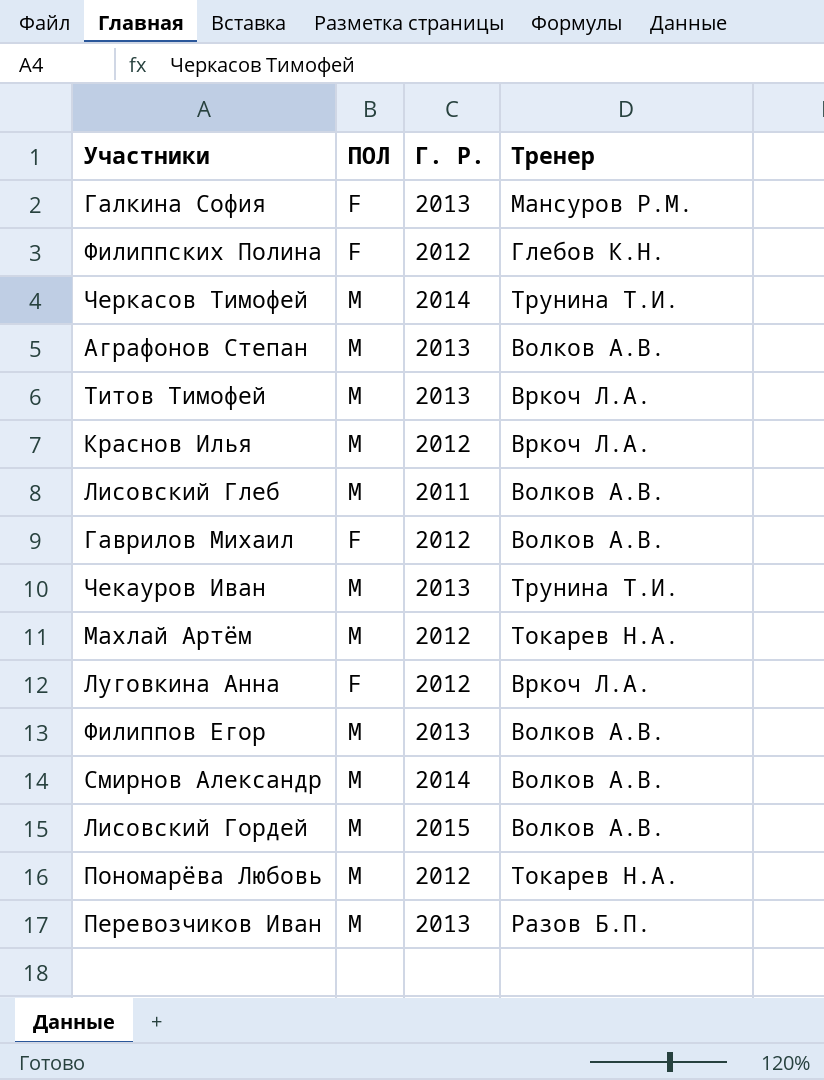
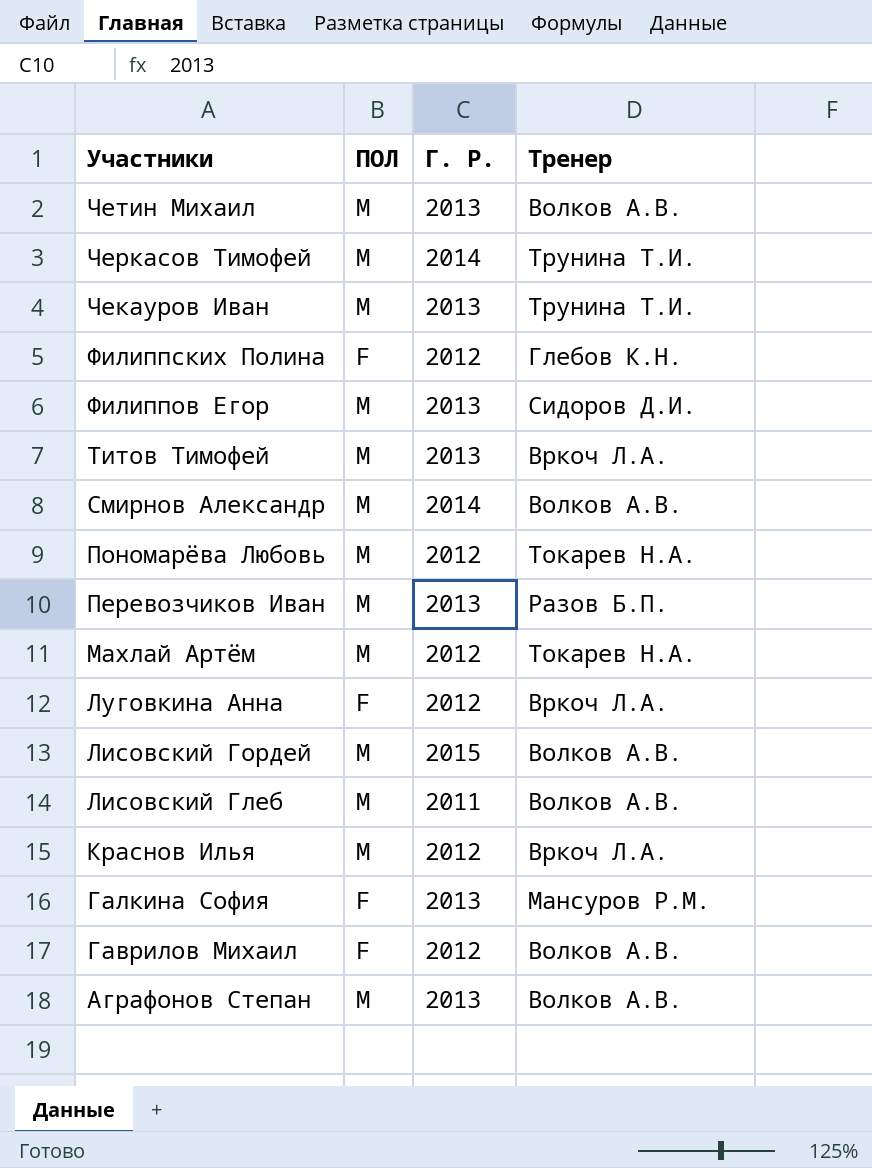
row order: none -> Участники descending
row Четин Михаил: none -> M | 2013 | Волков А.В.
Филиппов Егор | Тренер: Волков А.В. -> Сидоров Д.И.

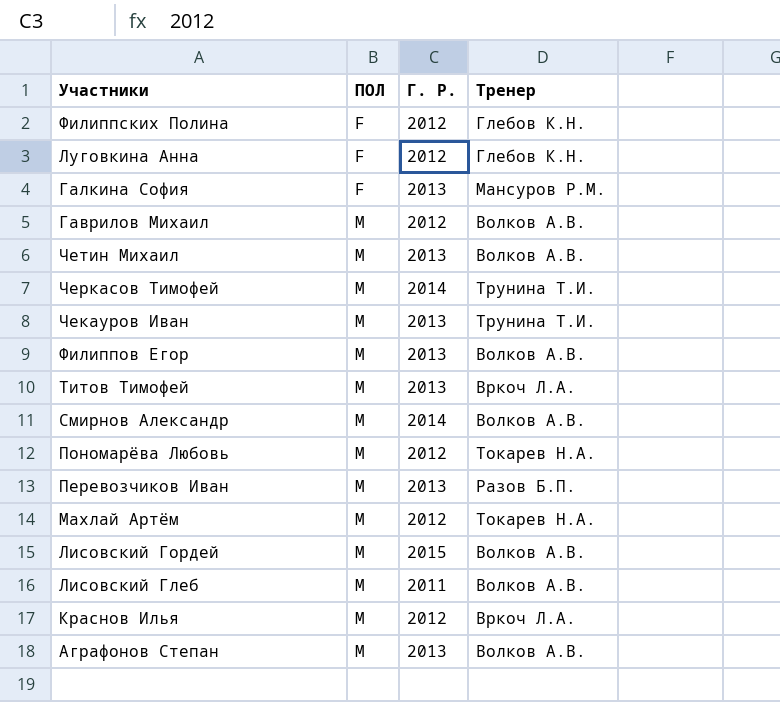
row order: Участники descending -> ПОЛ ascending
Луговкина Анна | Тренер: Вркоч Л.А. -> Глебов К.Н.
Гаврилов Михаил | ПОЛ: F -> M
Филиппов Егор | Тренер: Сидоров Д.И. -> Волков А.В.

